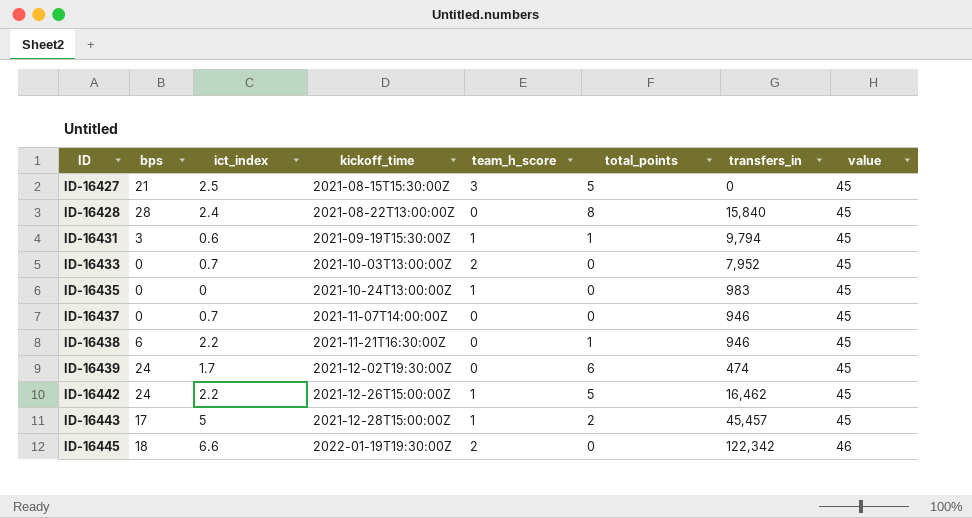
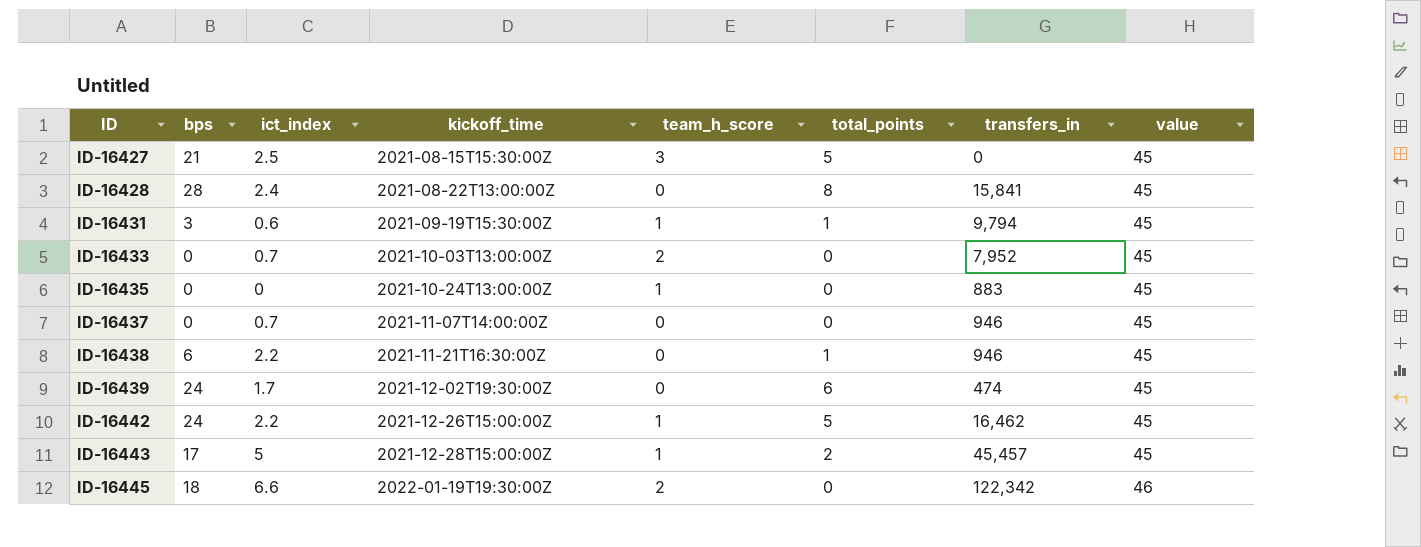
ID-16428 | transfers_in: 15,840 -> 15,841
ID-16435 | transfers_in: 983 -> 883

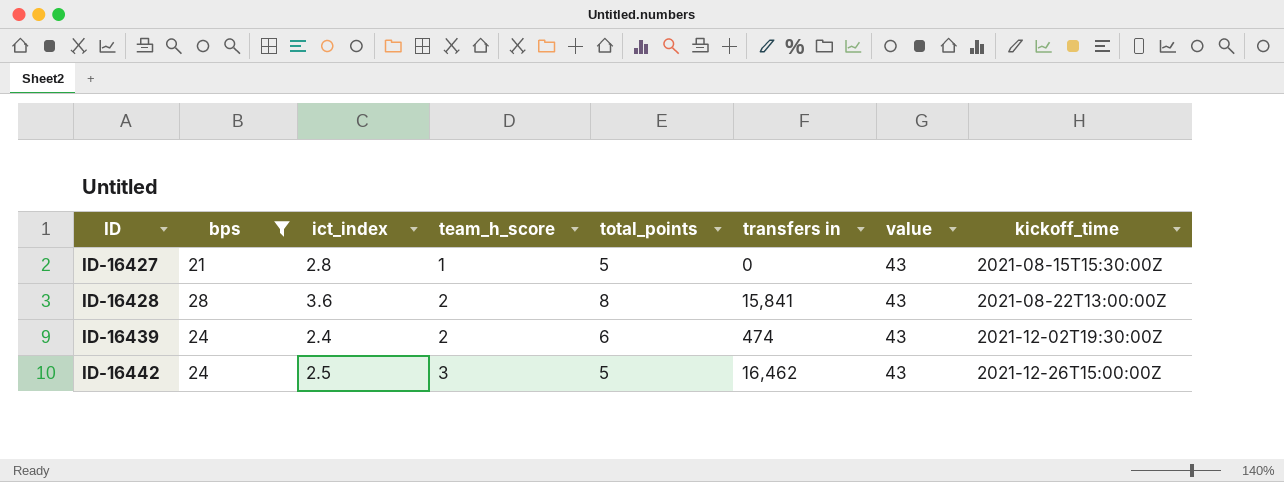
filter: none -> bps >= 21
column name: transfers_in -> transfers in
column kickoff_time | position: 4 -> 8
ID-16427 | ict_index: 2.5 -> 2.8
ID-16427 | team_h_score: 3 -> 1
ID-16427 | value: 45 -> 43
ID-16428 | ict_index: 2.4 -> 3.6
ID-16428 | team_h_score: 0 -> 2
ID-16428 | value: 45 -> 43
ID-16439 | ict_index: 1.7 -> 2.4
ID-16439 | team_h_score: 0 -> 2
ID-16439 | value: 45 -> 43
ID-16442 | ict_index: 2.2 -> 2.5
ID-16442 | team_h_score: 1 -> 3
ID-16442 | value: 45 -> 43

